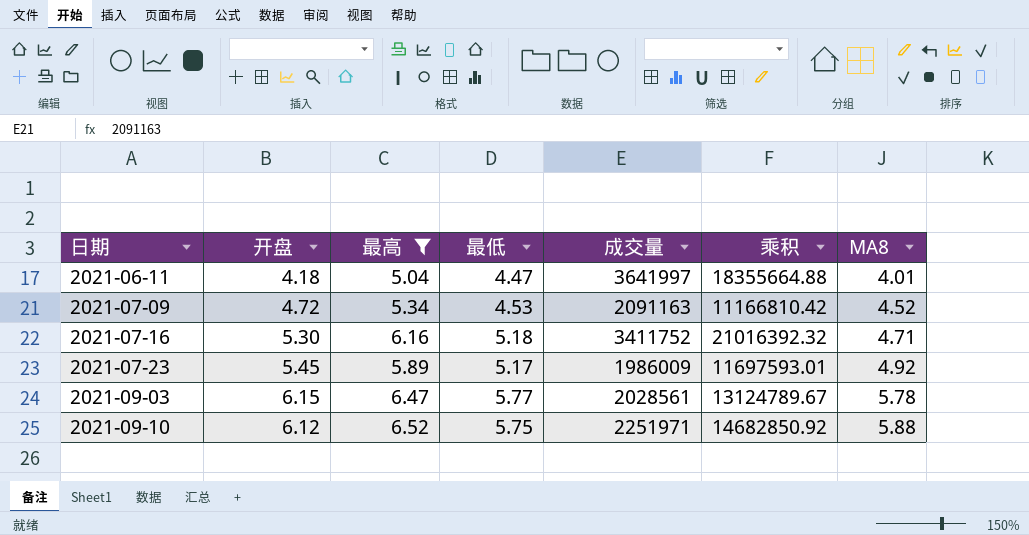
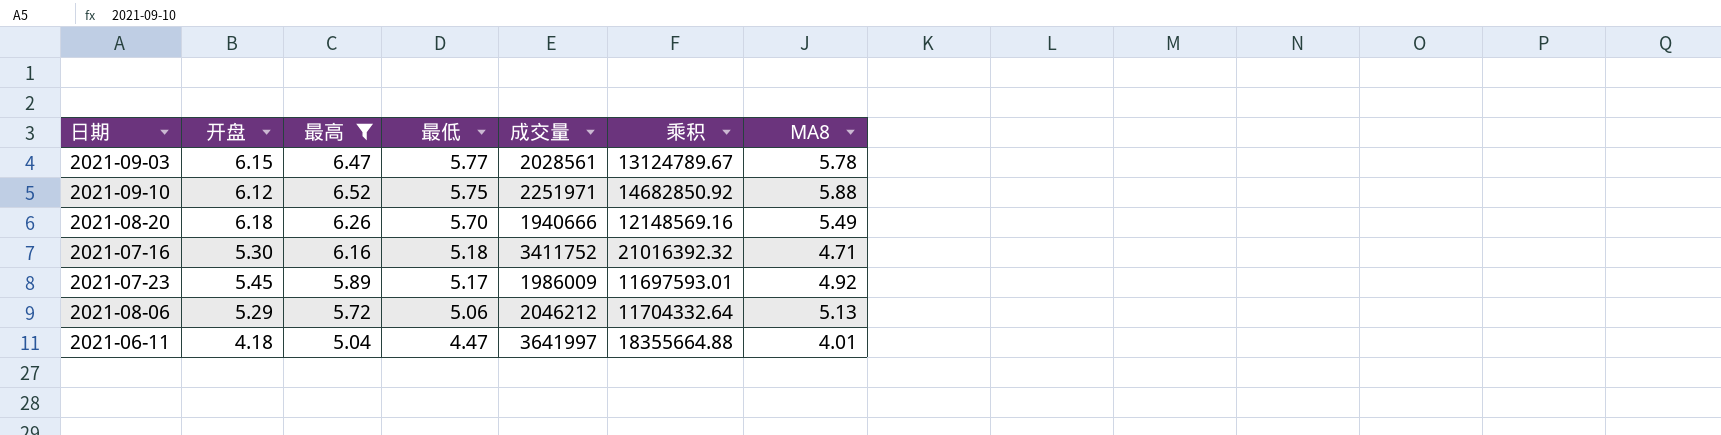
row order: 日期 ascending -> 最低 descending
row 2021-07-09: 4.72 | 5.34 | 4.53 | 2091163 | 11166810.42 | 4.52 -> none
row 2021-08-20: none -> 6.18 | 6.26 | 5.70 | 1940666 | 12148569.16 | 5.49
row 2021-08-06: none -> 5.29 | 5.72 | 5.06 | 2046212 | 11704332.64 | 5.13

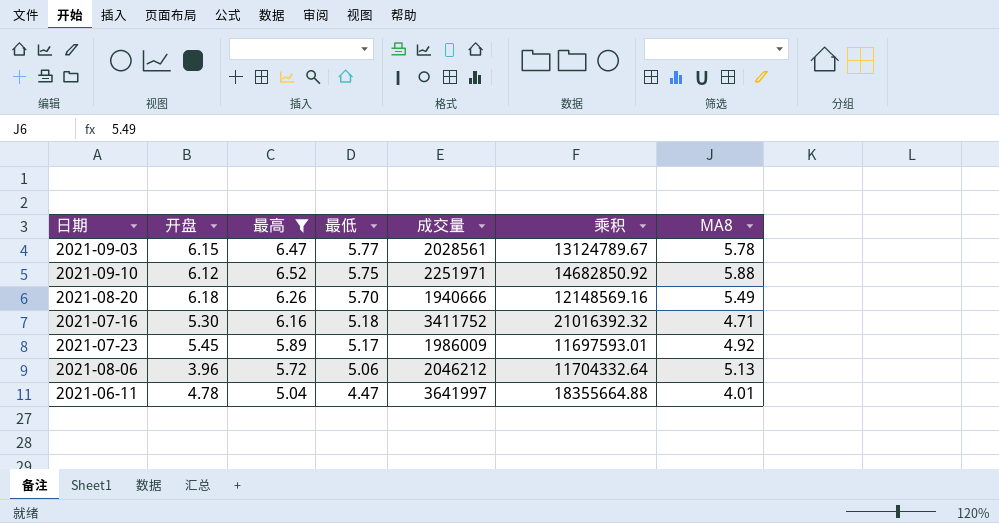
2021-08-06 | 开盘: 5.29 -> 3.96
2021-06-11 | 开盘: 4.18 -> 4.78

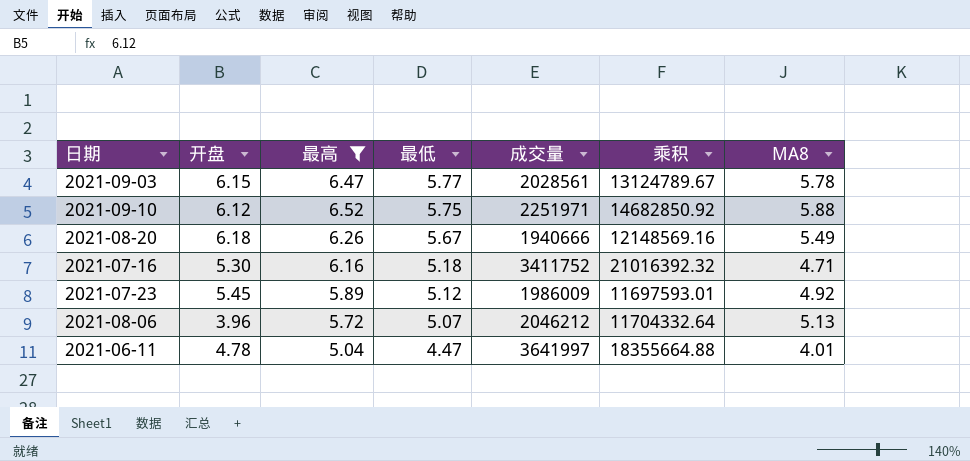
2021-08-20 | 最低: 5.70 -> 5.67
2021-07-23 | 最低: 5.17 -> 5.12
2021-08-06 | 最低: 5.06 -> 5.07

